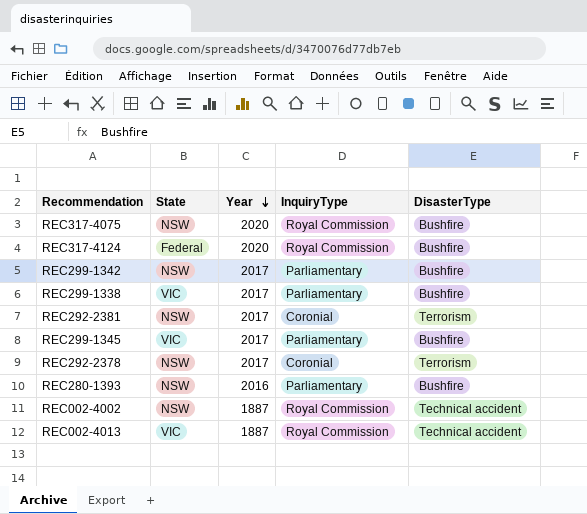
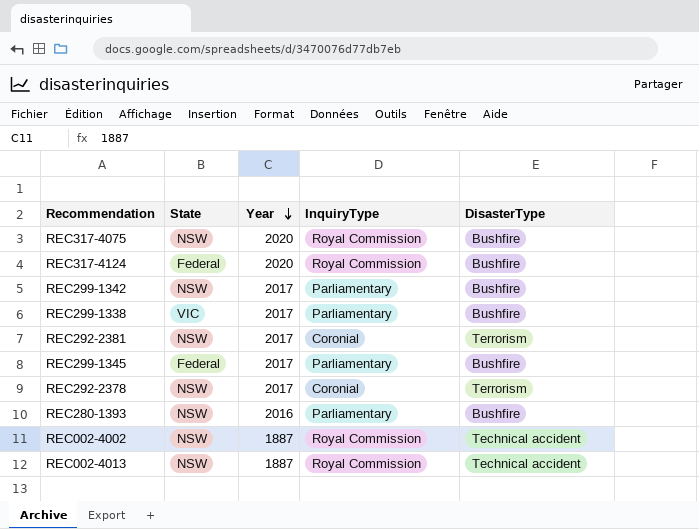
REC299-1345 | State: VIC -> Federal
REC002-4013 | State: VIC -> NSW

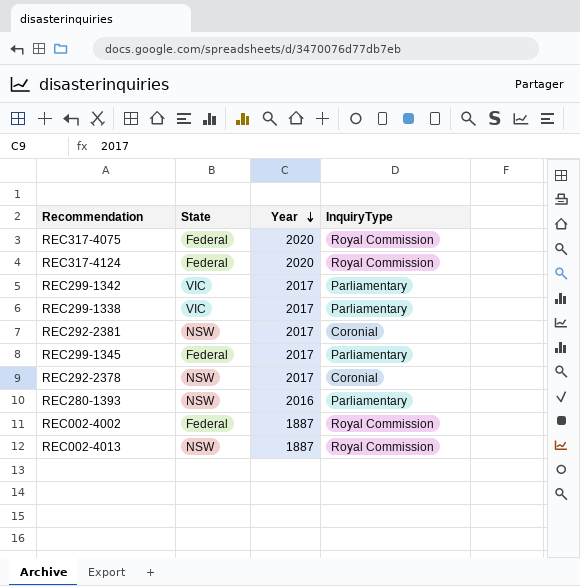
column DisasterType | position: 5 -> none
REC317-4075 | State: NSW -> Federal
REC299-1342 | State: NSW -> VIC
REC002-4002 | State: NSW -> Federal

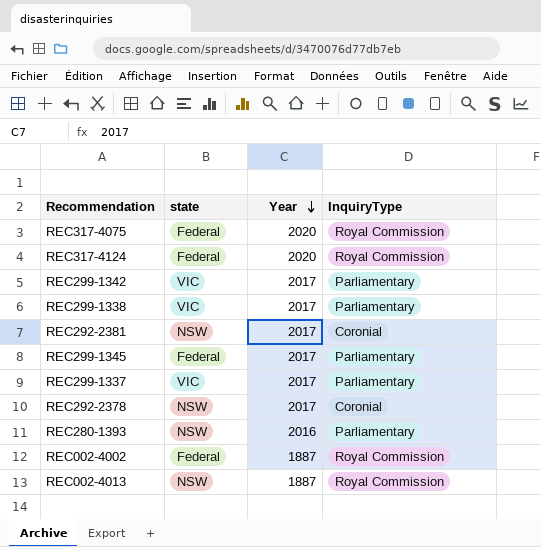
column name: State -> state
row REC299-1337: none -> VIC | 2017 | Parliamentary

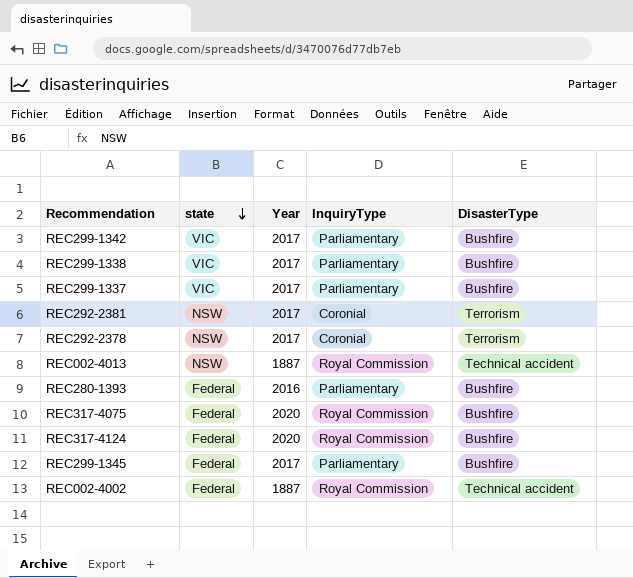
row order: Year descending -> state descending
column DisasterType | position: none -> 5
REC280-1393 | state: NSW -> Federal

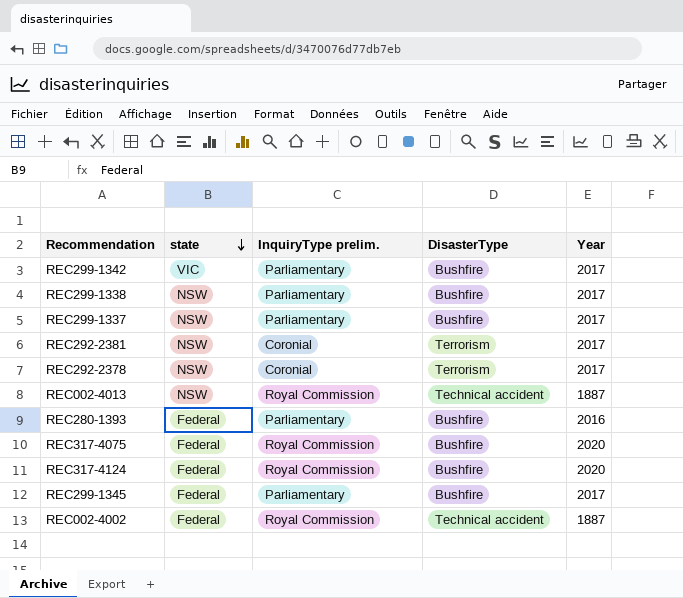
column name: InquiryType -> InquiryType prelim.
column Year | position: 3 -> 5
REC299-1338 | state: VIC -> NSW
REC299-1337 | state: VIC -> NSW

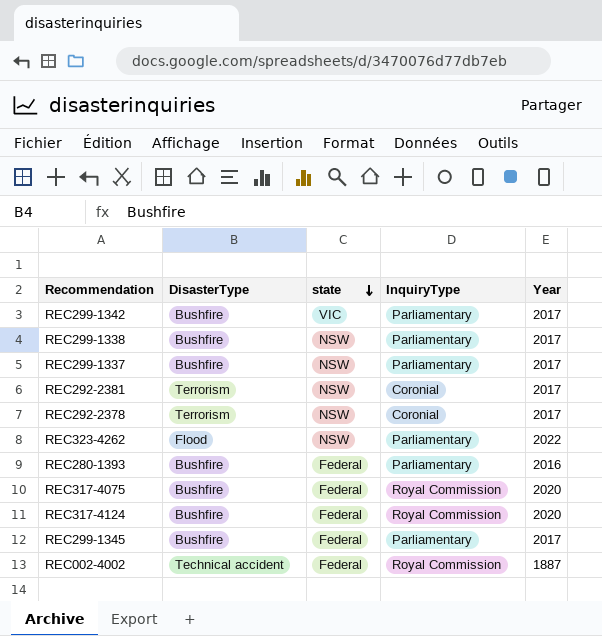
column DisasterType | position: 4 -> 2
column name: InquiryType prelim. -> InquiryType
row REC002-4013: NSW | Royal Commission | Technical accident | 1887 -> none
row REC323-4262: none -> Flood | NSW | Parliamentary | 2022

